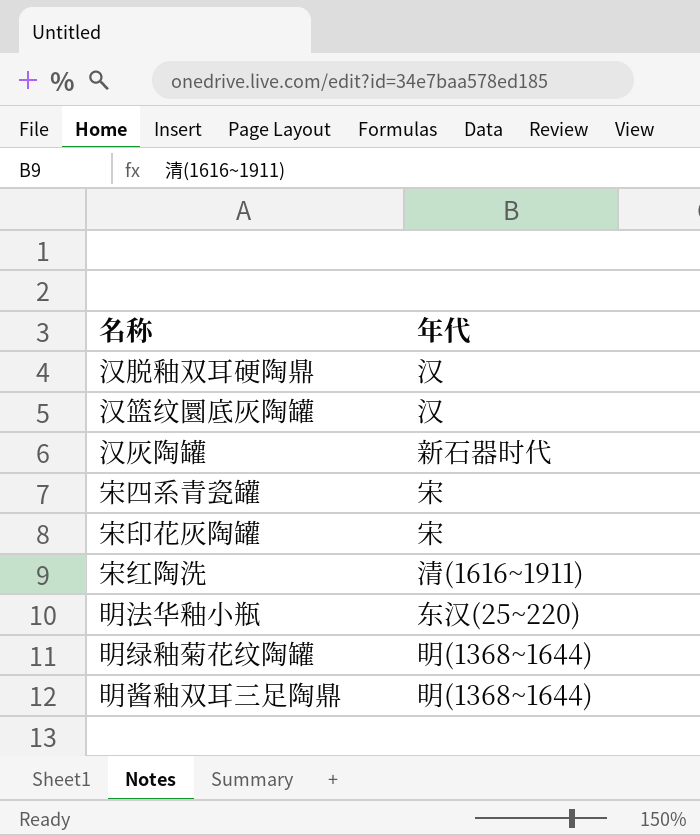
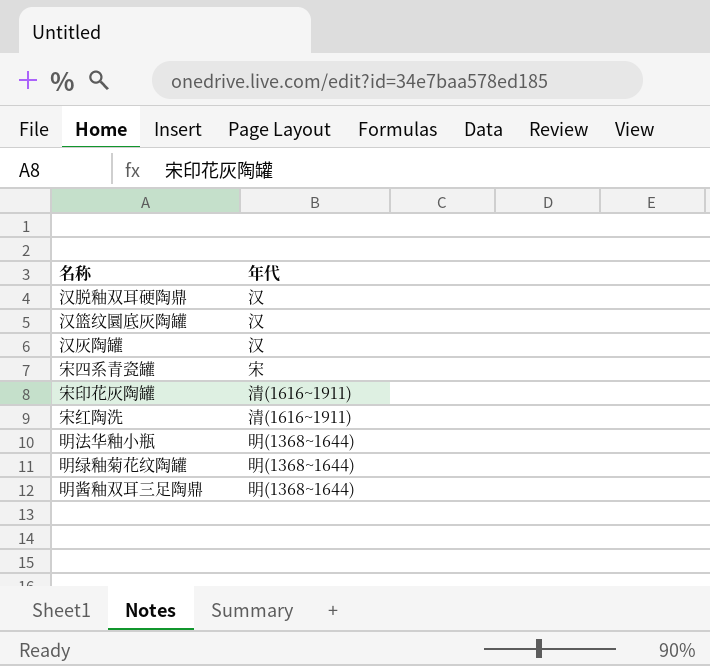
汉灰陶罐 | 年代: 新石器时代 -> 汉
宋印花灰陶罐 | 年代: 宋 -> 清(1616~1911)
明法华釉小瓶 | 年代: 东汉(25~220) -> 明(1368~1644)

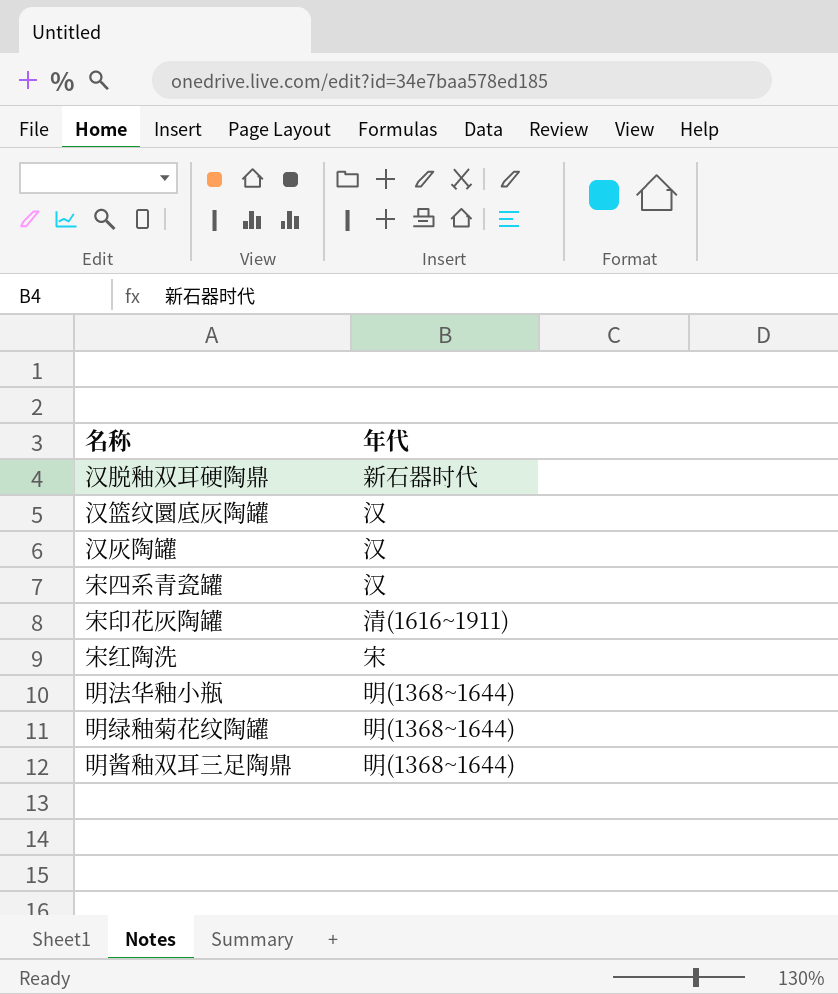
汉脱釉双耳硬陶鼎 | 年代: 汉 -> 新石器时代
宋四系青瓷罐 | 年代: 宋 -> 汉
宋红陶洗 | 年代: 清(1616~1911) -> 宋

